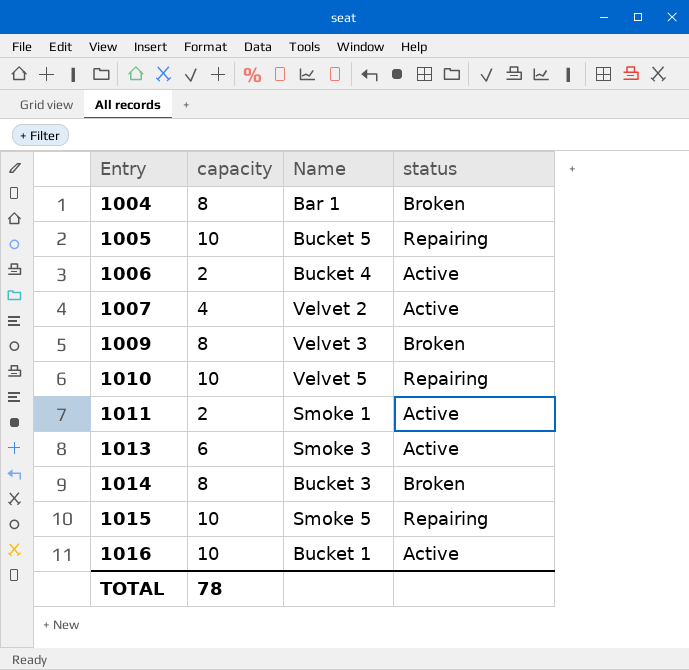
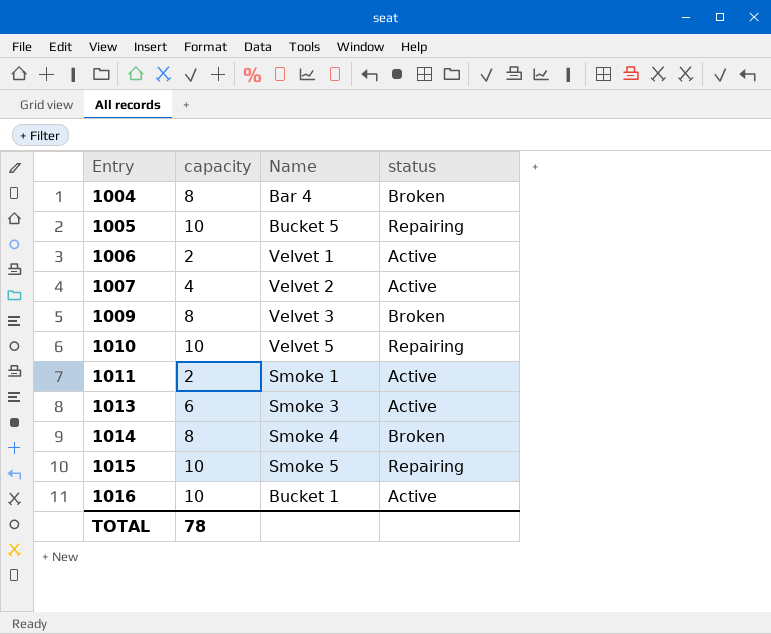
1004 | Name: Bar 1 -> Bar 4
1006 | Name: Bucket 4 -> Velvet 1
1014 | Name: Bucket 3 -> Smoke 4

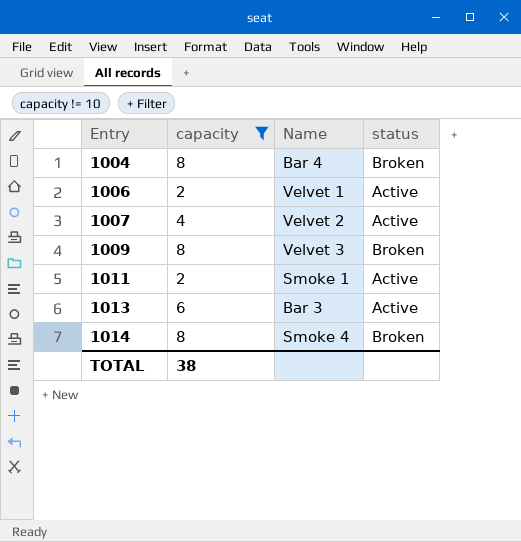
filter: none -> capacity != 10
1013 | Name: Smoke 3 -> Bar 3
TOTAL | capacity: 78 -> 38

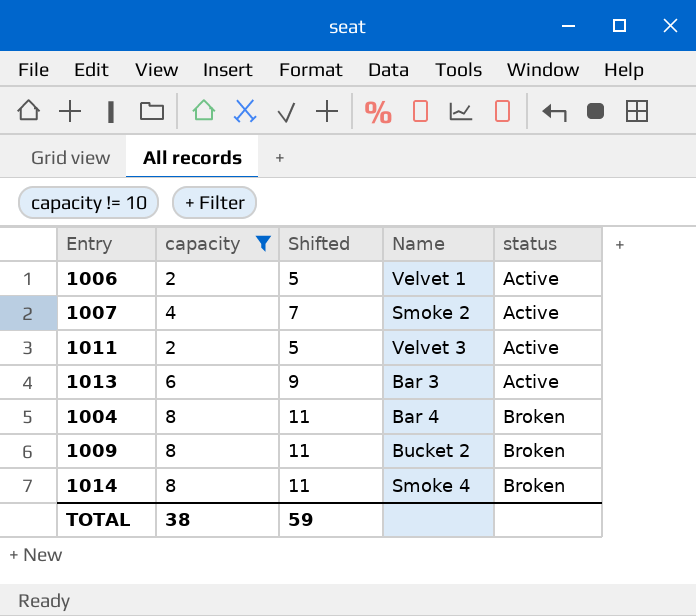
row order: Entry ascending -> status ascending
column Shifted | formula: none -> [capacity] + 3
1007 | Name: Velvet 2 -> Smoke 2
1011 | Name: Smoke 1 -> Velvet 3
1009 | Name: Velvet 3 -> Bucket 2

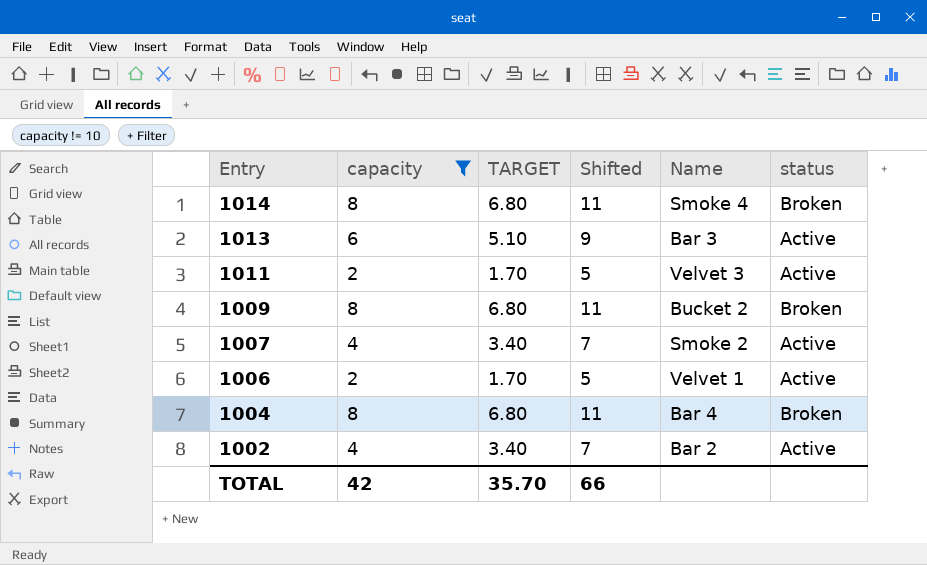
row order: status ascending -> Entry descending
column TARGET | formula: none -> [capacity] * 0.85
row 1002: none -> 4 | 3.40 | 7 | Bar 2 | Active
TOTAL | capacity: 38 -> 42
TOTAL | Shifted: 59 -> 66

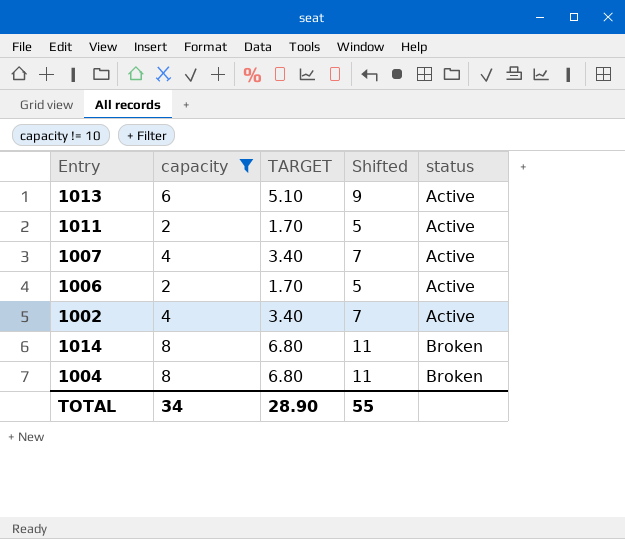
row order: Entry descending -> status ascending
column Name | position: 5 -> none
row 1009: 8 | 6.80 | 11 | Bucket 2 | Broken -> none
TOTAL | capacity: 42 -> 34
TOTAL | TARGET: 35.70 -> 28.90
TOTAL | Shifted: 66 -> 55

